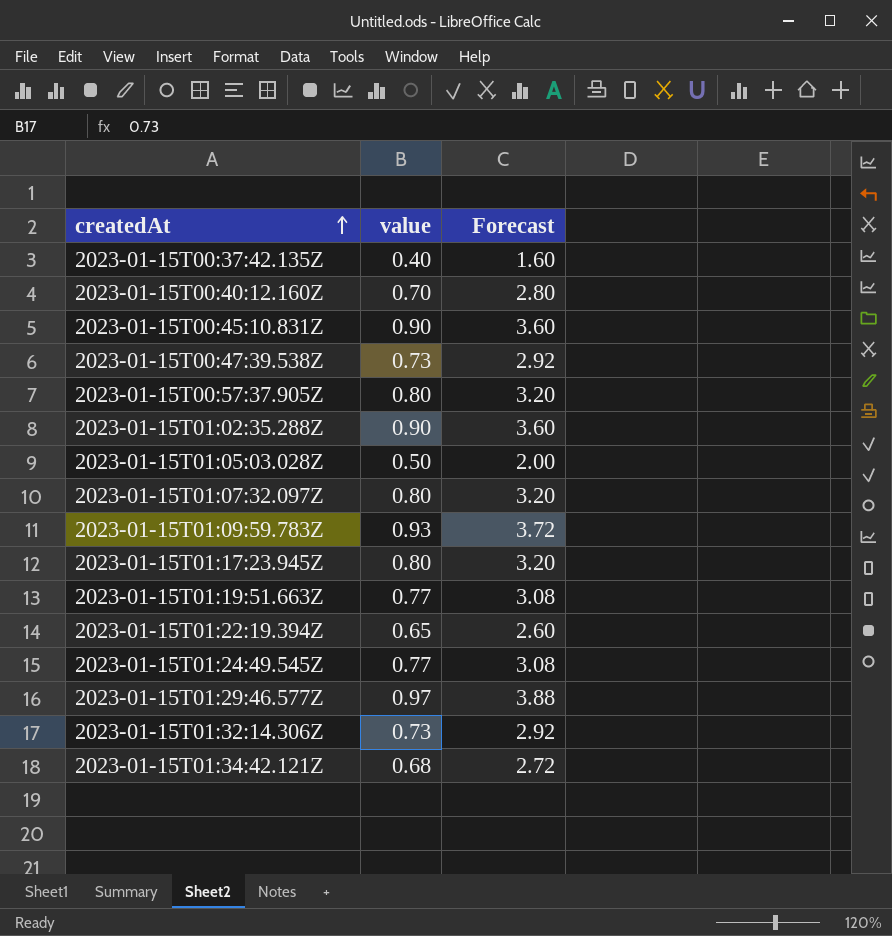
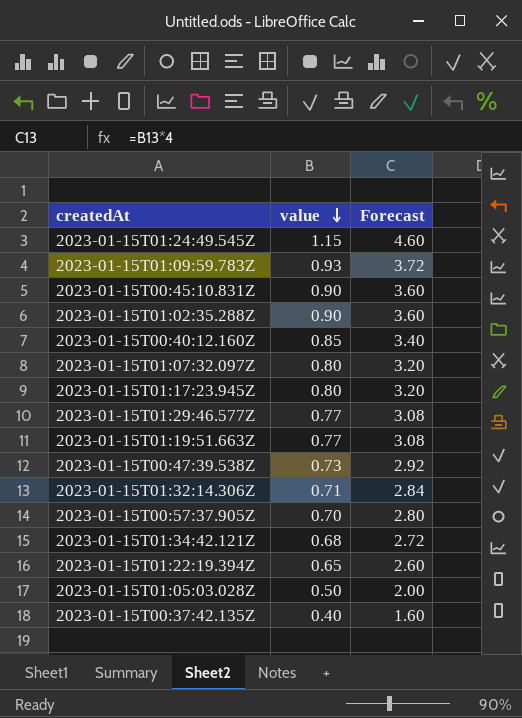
row order: createdAt ascending -> value descending
2023-01-15T01:24:49.545Z | value: 0.77 -> 1.15
2023-01-15T01:24:49.545Z | Forecast: 3.08 -> 4.60
2023-01-15T00:40:12.160Z | value: 0.70 -> 0.85
2023-01-15T00:40:12.160Z | Forecast: 2.80 -> 3.40
2023-01-15T01:29:46.577Z | value: 0.97 -> 0.77
2023-01-15T01:29:46.577Z | Forecast: 3.88 -> 3.08
2023-01-15T01:32:14.306Z | value: 0.73 -> 0.71
2023-01-15T01:32:14.306Z | Forecast: 2.92 -> 2.84
2023-01-15T00:57:37.905Z | value: 0.80 -> 0.70
2023-01-15T00:57:37.905Z | Forecast: 3.20 -> 2.80

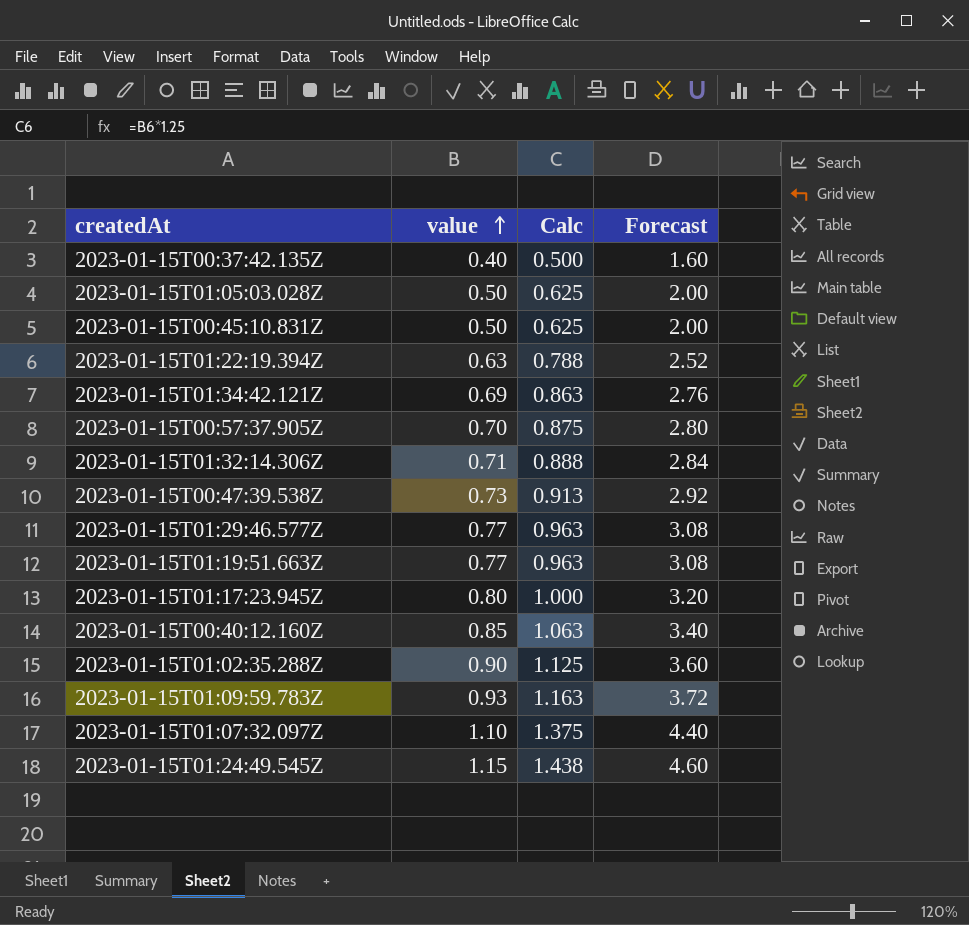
row order: value descending -> value ascending
column Calc | formula: none -> [value] * 1.25
2023-01-15T00:45:10.831Z | value: 0.90 -> 0.50
2023-01-15T00:45:10.831Z | Forecast: 3.60 -> 2.00
2023-01-15T01:22:19.394Z | value: 0.65 -> 0.63
2023-01-15T01:22:19.394Z | Forecast: 2.60 -> 2.52
2023-01-15T01:34:42.121Z | value: 0.68 -> 0.69
2023-01-15T01:34:42.121Z | Forecast: 2.72 -> 2.76
2023-01-15T01:07:32.097Z | value: 0.80 -> 1.10
2023-01-15T01:07:32.097Z | Forecast: 3.20 -> 4.40

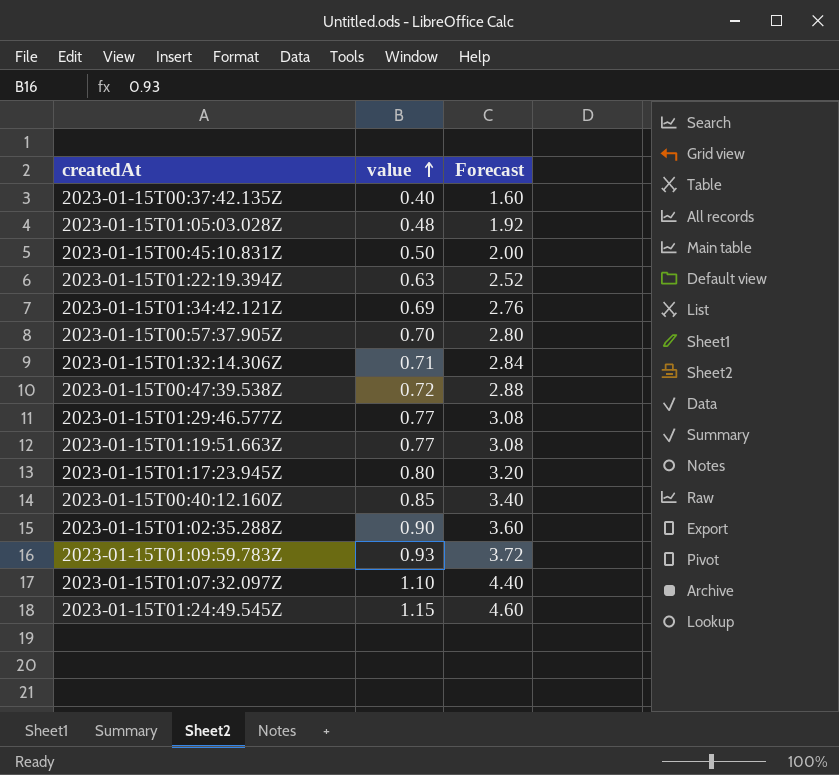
column Calc | formula: [value] * 1.25 -> none
2023-01-15T01:05:03.028Z | value: 0.50 -> 0.48
2023-01-15T01:05:03.028Z | Forecast: 2.00 -> 1.92
2023-01-15T00:47:39.538Z | value: 0.73 -> 0.72
2023-01-15T00:47:39.538Z | Forecast: 2.92 -> 2.88

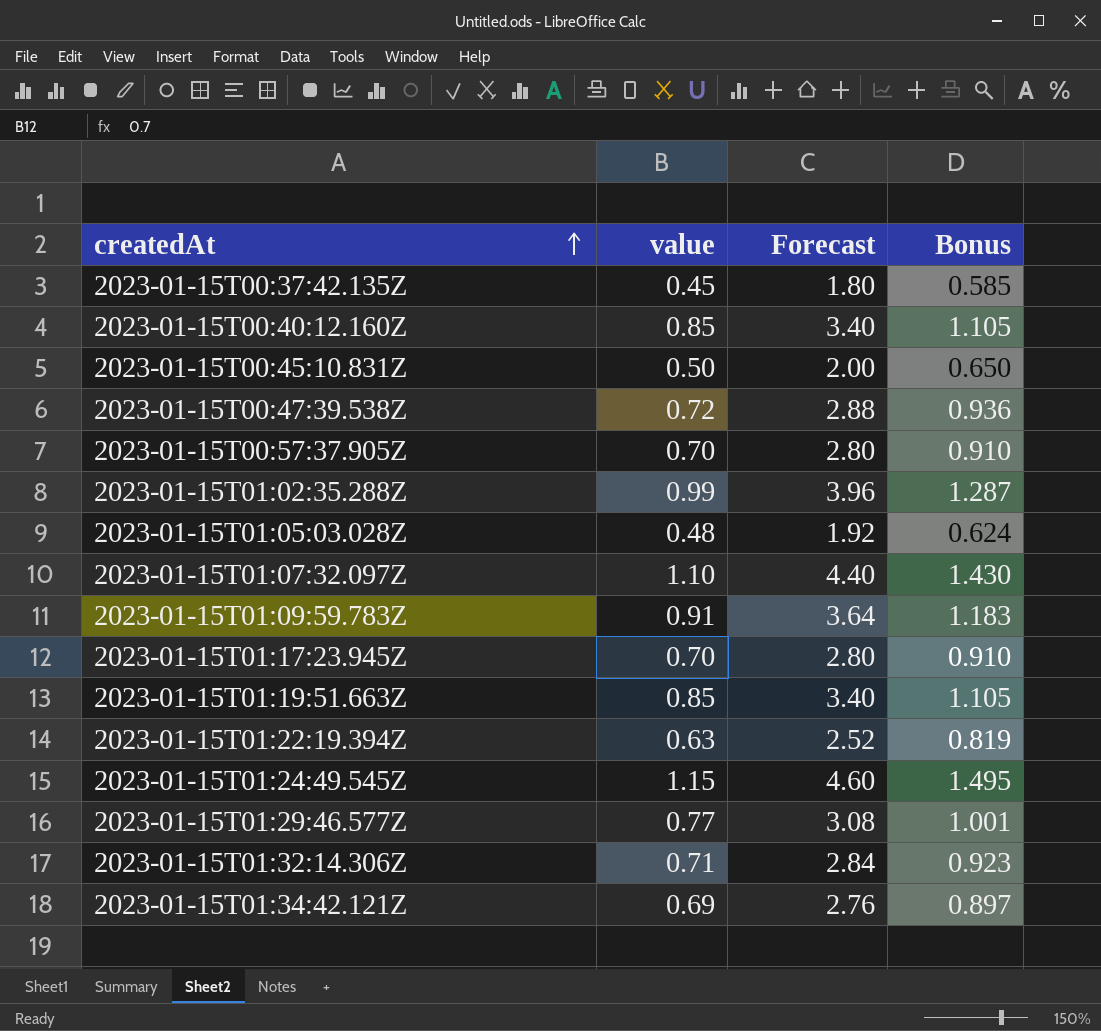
row order: value ascending -> createdAt ascending
column Bonus | formula: none -> [value] * 1.3
2023-01-15T00:37:42.135Z | value: 0.40 -> 0.45
2023-01-15T00:37:42.135Z | Forecast: 1.60 -> 1.80
2023-01-15T01:02:35.288Z | value: 0.90 -> 0.99
2023-01-15T01:02:35.288Z | Forecast: 3.60 -> 3.96
2023-01-15T01:09:59.783Z | value: 0.93 -> 0.91
2023-01-15T01:09:59.783Z | Forecast: 3.72 -> 3.64
2023-01-15T01:17:23.945Z | value: 0.80 -> 0.70
2023-01-15T01:17:23.945Z | Forecast: 3.20 -> 2.80
2023-01-15T01:19:51.663Z | value: 0.77 -> 0.85
2023-01-15T01:19:51.663Z | Forecast: 3.08 -> 3.40

